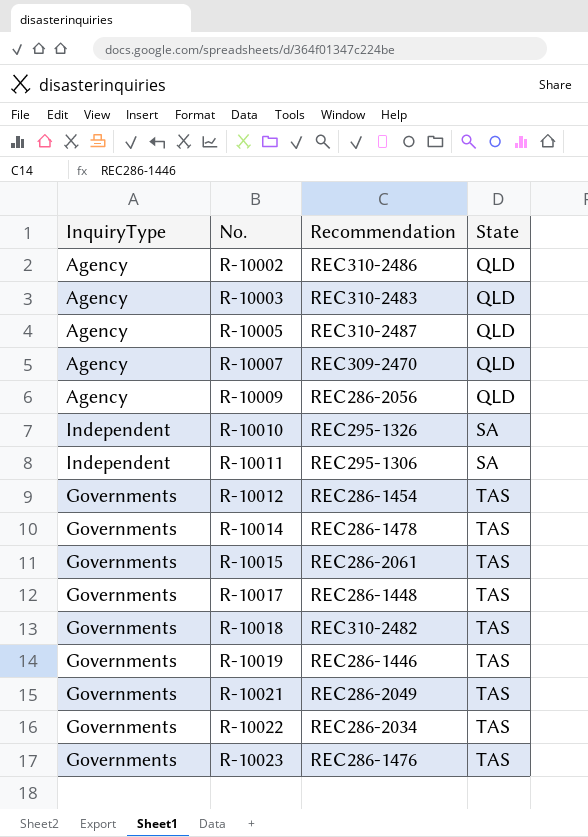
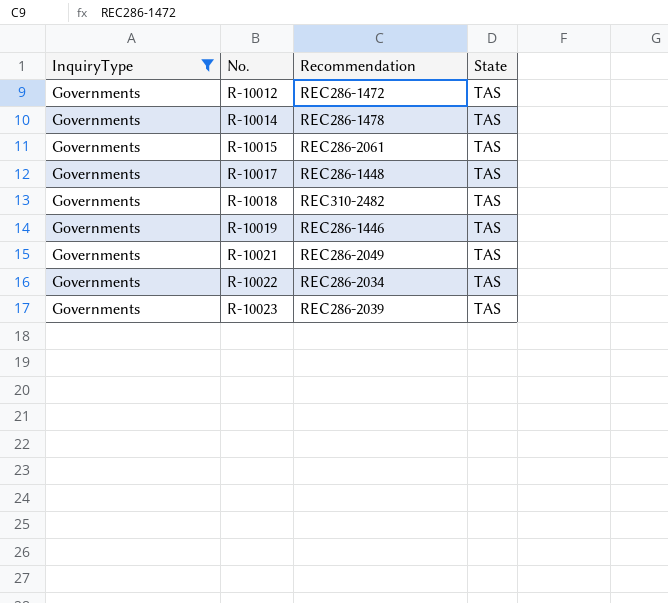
filter: none -> InquiryType = Governments
R-10012 | Recommendation: REC286-1454 -> REC286-1472
R-10023 | Recommendation: REC286-1476 -> REC286-2039

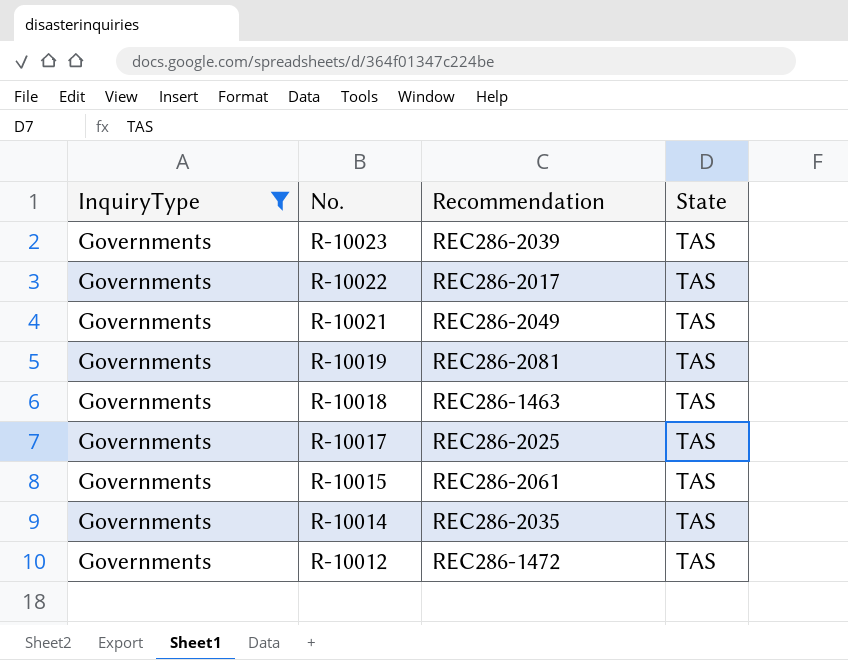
row order: No. ascending -> No. descending
R-10022 | Recommendation: REC286-2034 -> REC286-2017
R-10019 | Recommendation: REC286-1446 -> REC286-2081
R-10018 | Recommendation: REC310-2482 -> REC286-1463
R-10017 | Recommendation: REC286-1448 -> REC286-2025
R-10014 | Recommendation: REC286-1478 -> REC286-2035

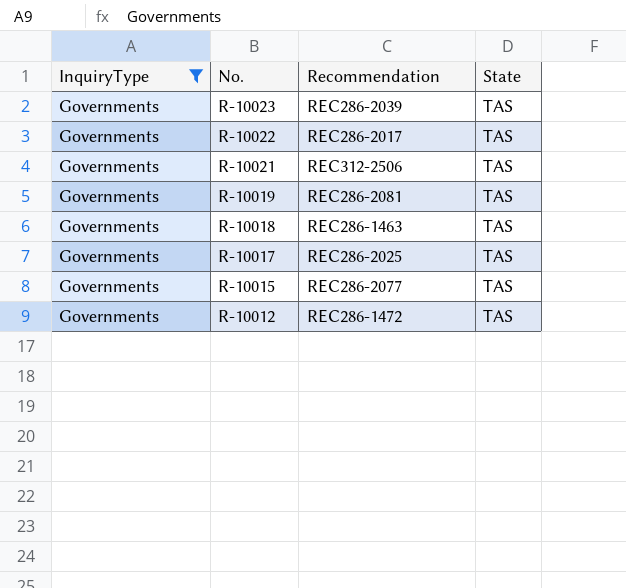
row R-10014: Governments | REC286-2035 | TAS -> none
R-10021 | Recommendation: REC286-2049 -> REC312-2506
R-10015 | Recommendation: REC286-2061 -> REC286-2077

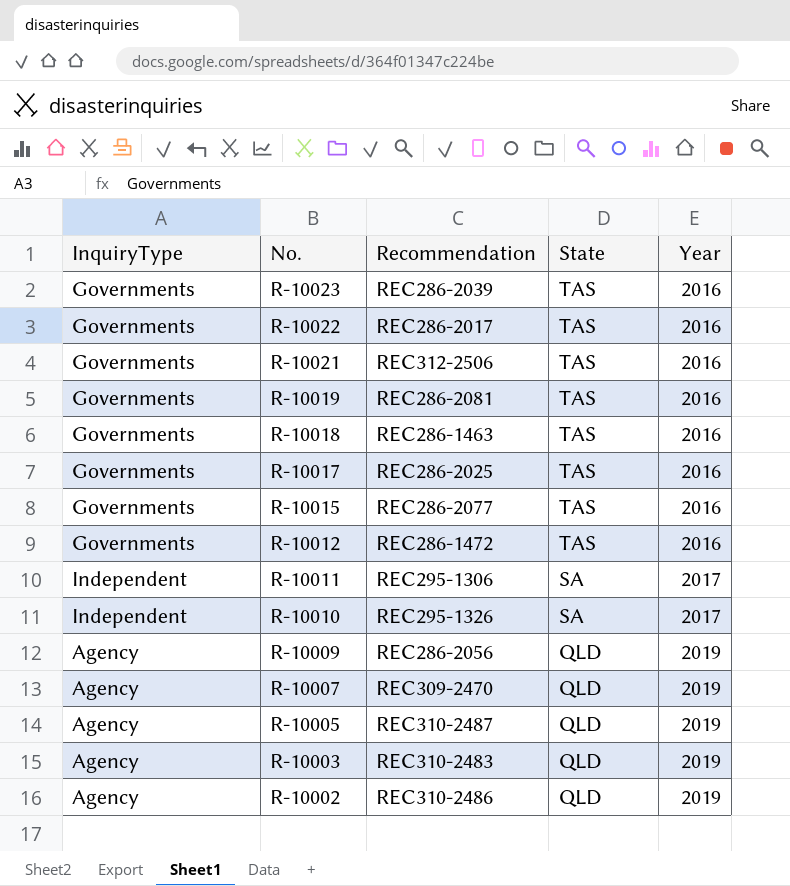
filter: InquiryType = Governments -> none
column Year | position: none -> 5

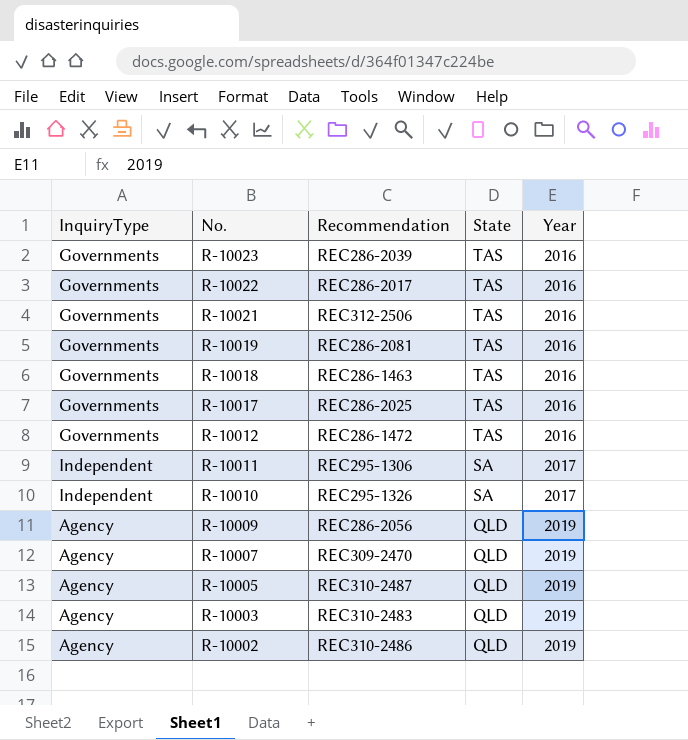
row R-10015: Governments | REC286-2077 | TAS | 2016 -> none

